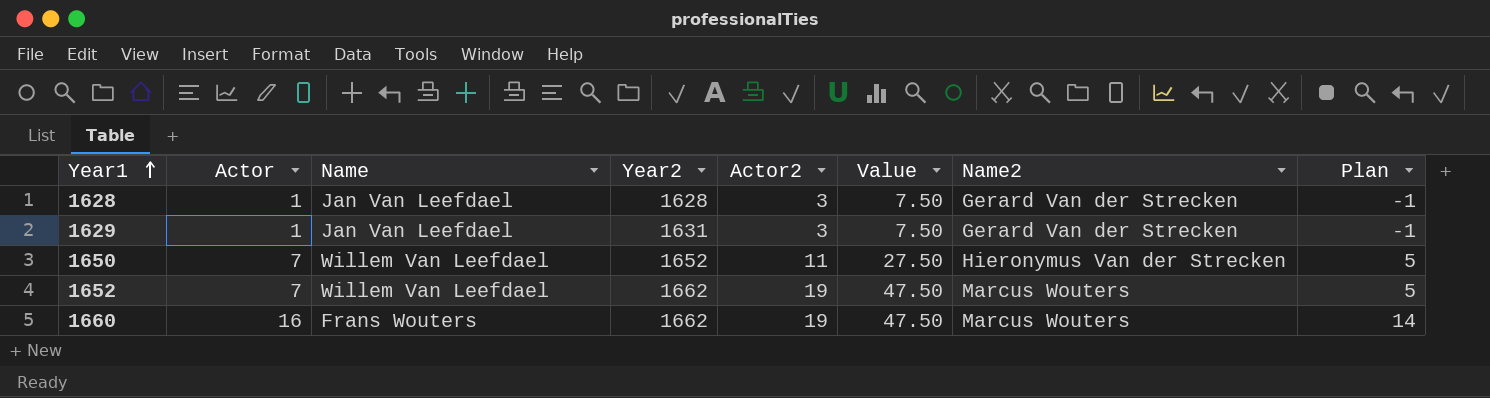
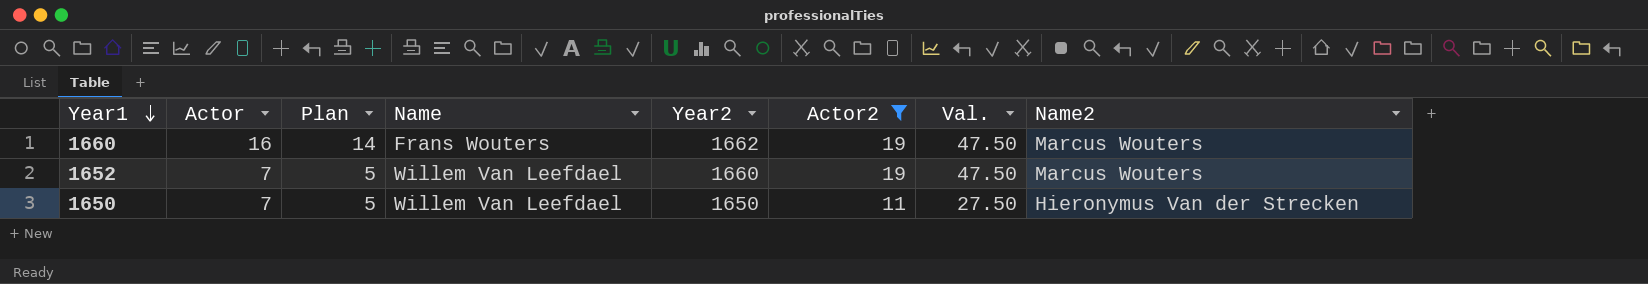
filter: none -> Actor2 != 3
row order: Year1 ascending -> Year1 descending
column Plan | position: 8 -> 3
column name: Value -> Val.
1652 | Year2: 1662 -> 1660
1650 | Year2: 1652 -> 1650

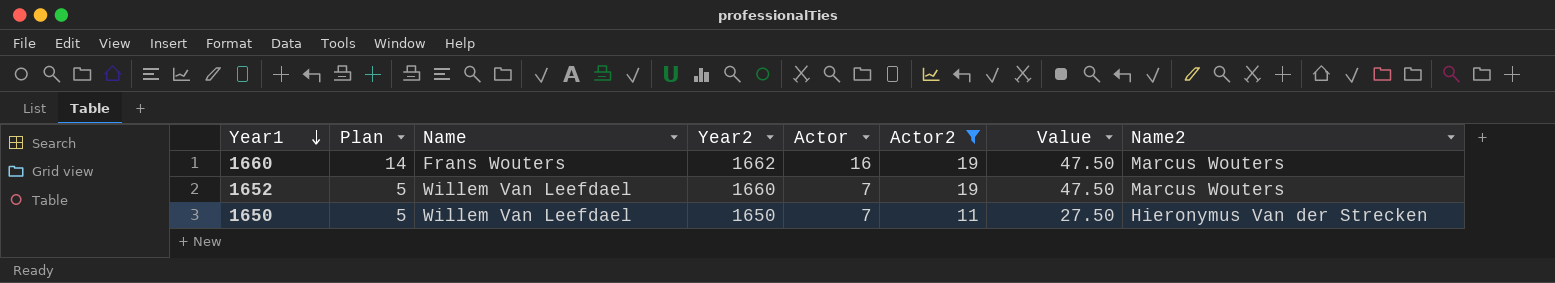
column Actor | position: 2 -> 5
column name: Val. -> Value

